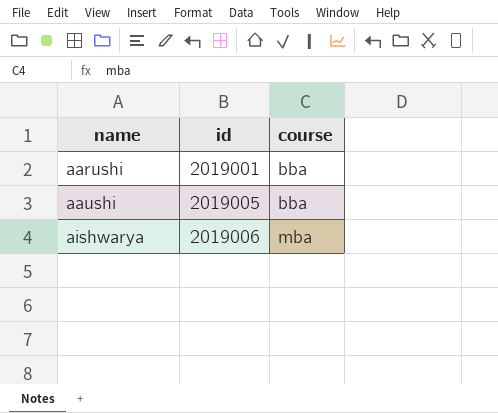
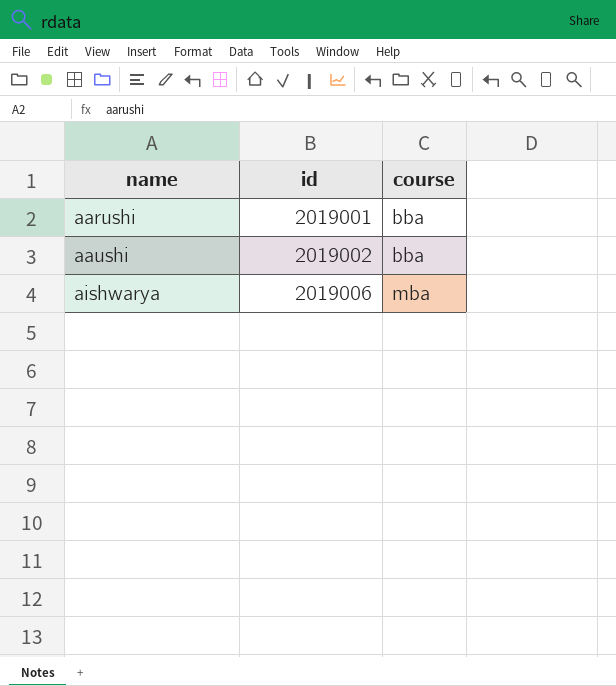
aaushi | id: 2019005 -> 2019002

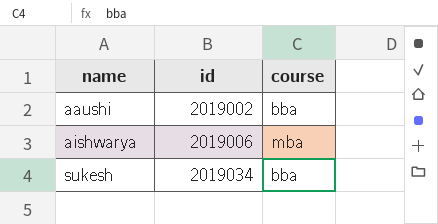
row aarushi: 2019001 | bba -> none
row sukesh: none -> 2019034 | bba

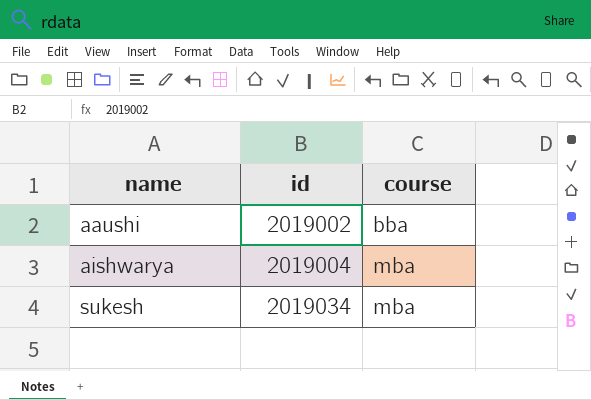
aishwarya | id: 2019006 -> 2019004
sukesh | course: bba -> mba

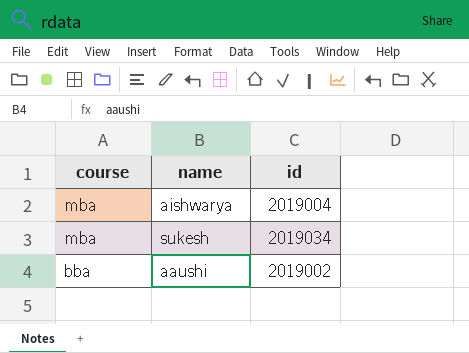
row order: name ascending -> course descending
column course | position: 3 -> 1

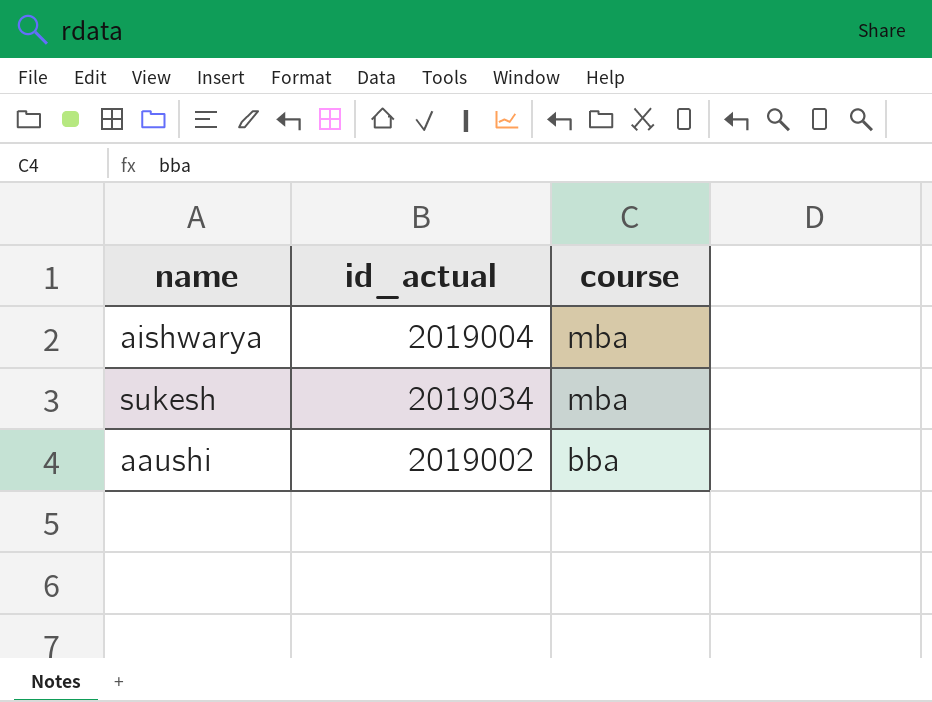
column name: id -> id_actual
column course | position: 1 -> 3

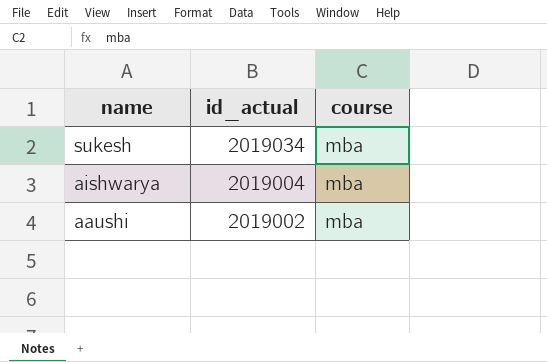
row order: course descending -> name descending
aaushi | course: bba -> mba

